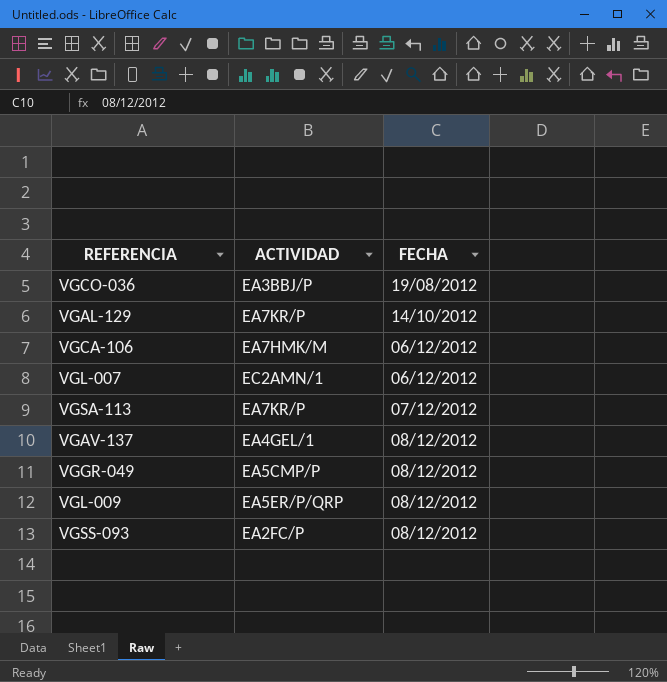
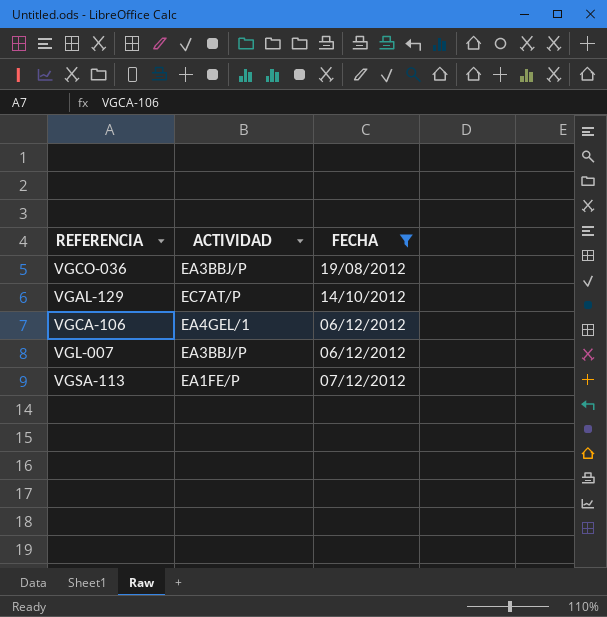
filter: none -> FECHA != 08/12/2012
VGAL-129 | ACTIVIDAD: EA7KR/P -> EC7AT/P
VGCA-106 | ACTIVIDAD: EA7HMK/M -> EA4GEL/1
VGL-007 | ACTIVIDAD: EC2AMN/1 -> EA3BBJ/P
VGSA-113 | ACTIVIDAD: EA7KR/P -> EA1FE/P

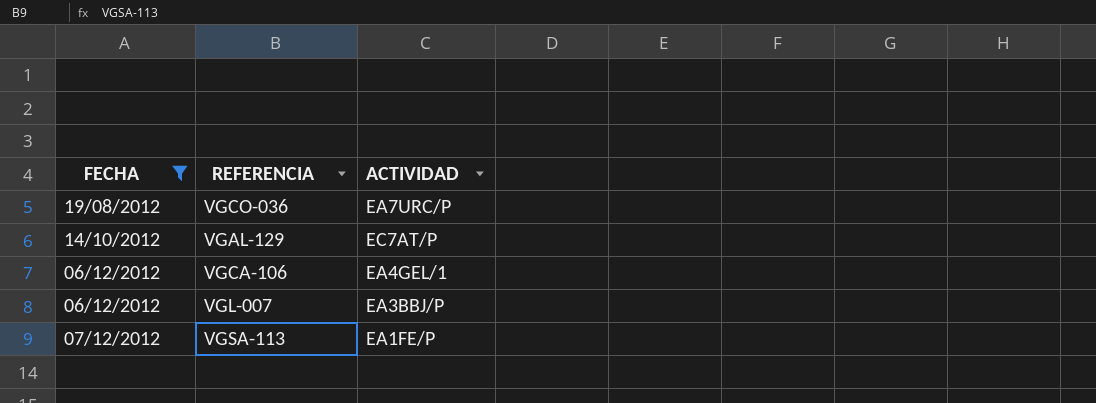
column FECHA | position: 3 -> 1
VGCO-036 | ACTIVIDAD: EA3BBJ/P -> EA7URC/P

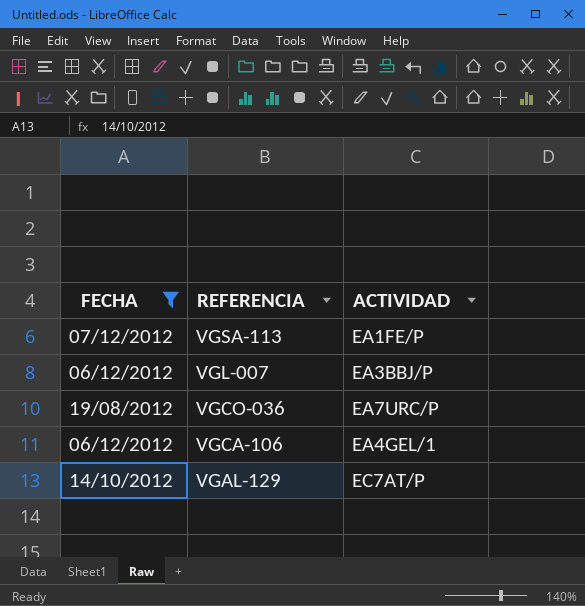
row order: FECHA ascending -> REFERENCIA descending

